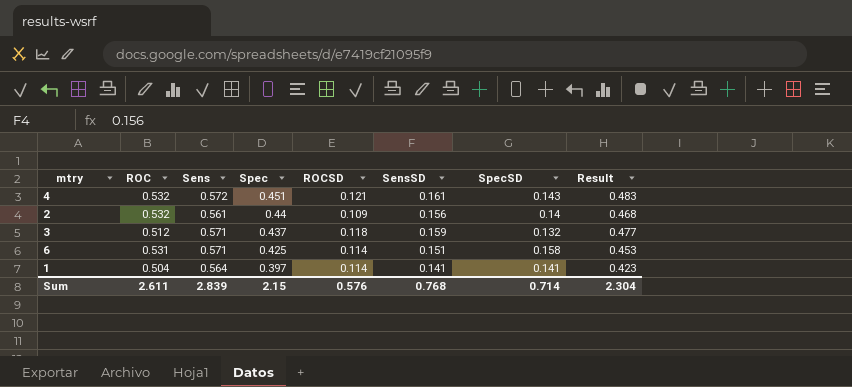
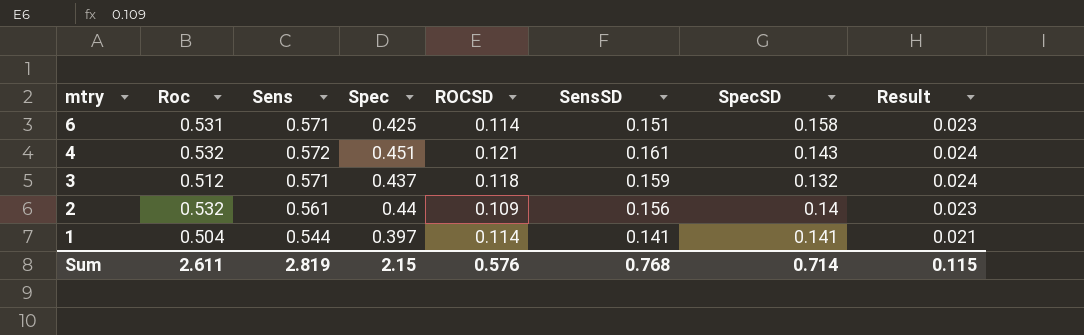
row order: Spec descending -> mtry descending
column name: ROC -> Roc
column Result | formula: [SensSD] * 3 -> [SensSD] * 0.15
1 | Sens: 0.564 -> 0.544
Sum | Sens: 2.839 -> 2.819
Sum | Result: 2.304 -> 0.115

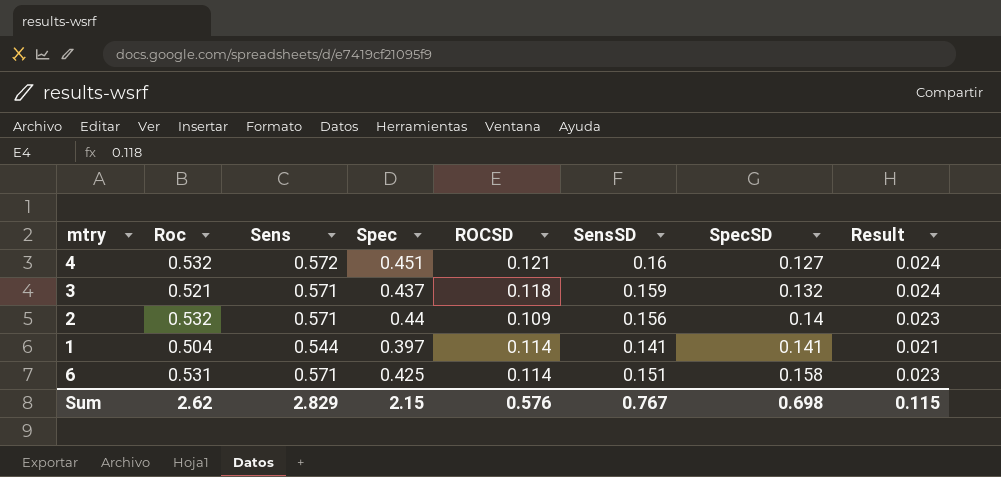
row order: mtry descending -> SpecSD ascending
4 | SensSD: 0.161 -> 0.16
4 | SpecSD: 0.143 -> 0.127
3 | Roc: 0.512 -> 0.521
2 | Sens: 0.561 -> 0.571
Sum | Roc: 2.611 -> 2.62
Sum | Sens: 2.819 -> 2.829
Sum | SensSD: 0.768 -> 0.767
Sum | SpecSD: 0.714 -> 0.698

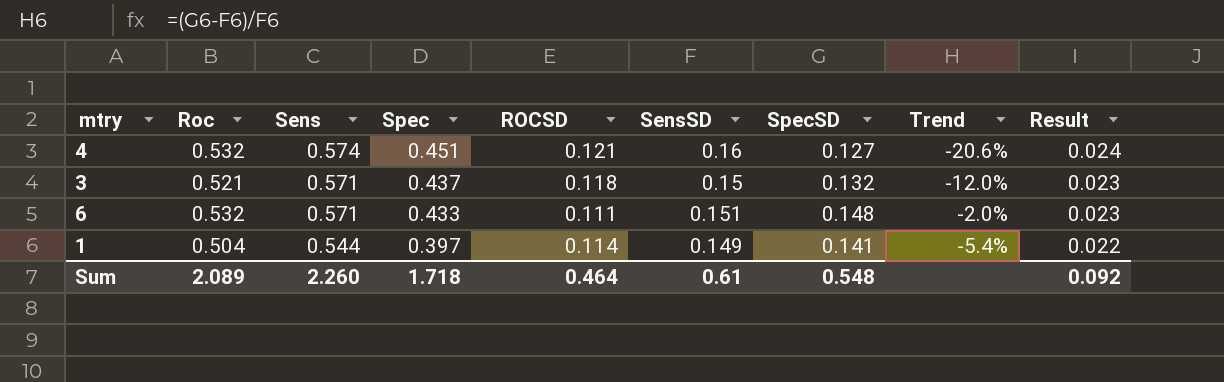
row order: SpecSD ascending -> Sens descending
column Trend | formula: none -> ([SpecSD] - [SensSD]) / [SensSD]
row 2: 0.532 | 0.571 | 0.44 | 0.109 | 0.156 | 0.14 | 0.023 -> none
4 | Sens: 0.572 -> 0.574
3 | SensSD: 0.159 -> 0.15
3 | Result: 0.024 -> 0.023
6 | Roc: 0.531 -> 0.532
6 | Spec: 0.425 -> 0.433
6 | ROCSD: 0.114 -> 0.111
6 | SpecSD: 0.158 -> 0.148
1 | SensSD: 0.141 -> 0.149
1 | Result: 0.021 -> 0.022
Sum | Roc: 2.62 -> 2.089
Sum | Sens: 2.829 -> 2.260
Sum | Spec: 2.15 -> 1.718
Sum | ROCSD: 0.576 -> 0.464
Sum | SensSD: 0.767 -> 0.61
Sum | SpecSD: 0.698 -> 0.548
Sum | Result: 0.115 -> 0.092

